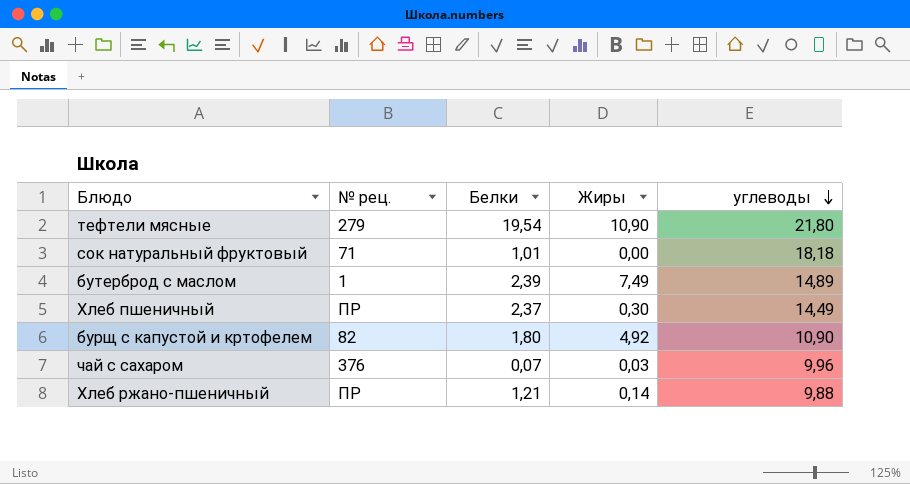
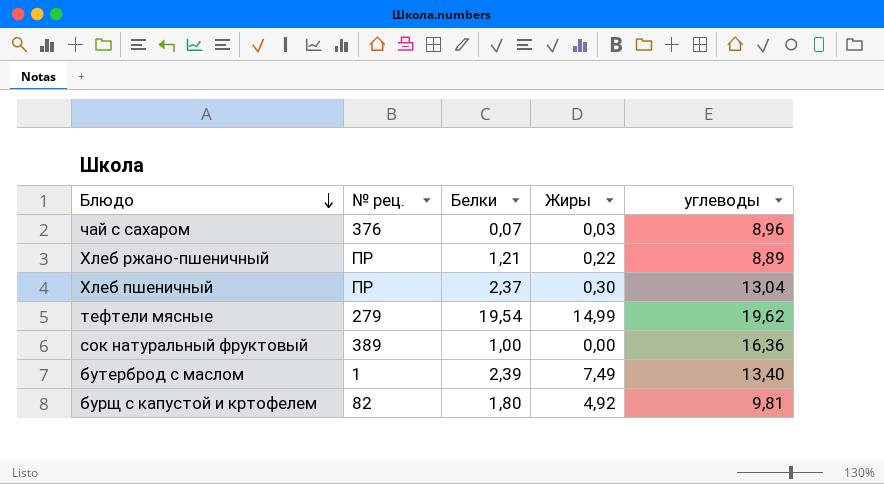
row order: углеводы descending -> Блюдо descending
чай с сахаром | углеводы: 9,96 -> 8,96
Хлеб ржано-пшеничный | Жиры: 0,14 -> 0,22
Хлеб ржано-пшеничный | углеводы: 9,88 -> 8,89
Хлеб пшеничный | углеводы: 14,49 -> 13,04
тефтели мясные | Жиры: 10,90 -> 14,99
тефтели мясные | углеводы: 21,80 -> 19,62
сок натуральный фруктовый | № рец.: 71 -> 389
сок натуральный фруктовый | Белки: 1,01 -> 1,00
сок натуральный фруктовый | углеводы: 18,18 -> 16,36
бутерброд с маслом | углеводы: 14,89 -> 13,40
бурщ с капустой и кртофелем | углеводы: 10,90 -> 9,81

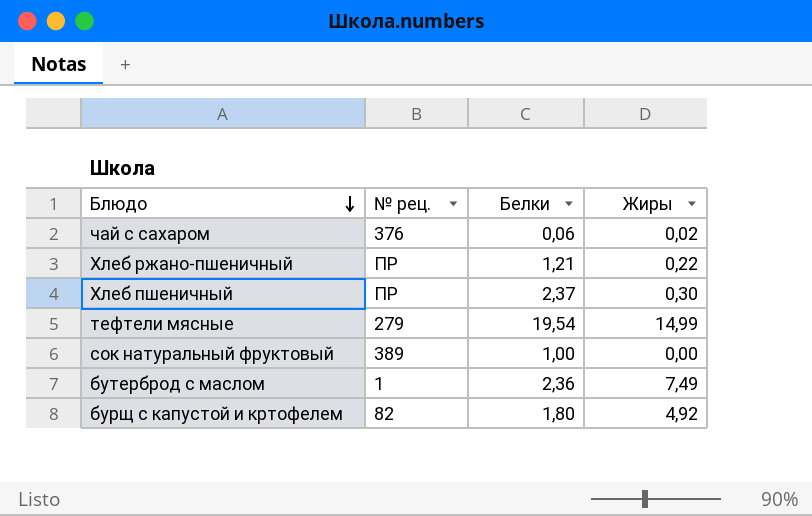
column углеводы | position: 5 -> none
чай с сахаром | Белки: 0,07 -> 0,06
чай с сахаром | Жиры: 0,03 -> 0,02
бутерброд с маслом | Белки: 2,39 -> 2,36

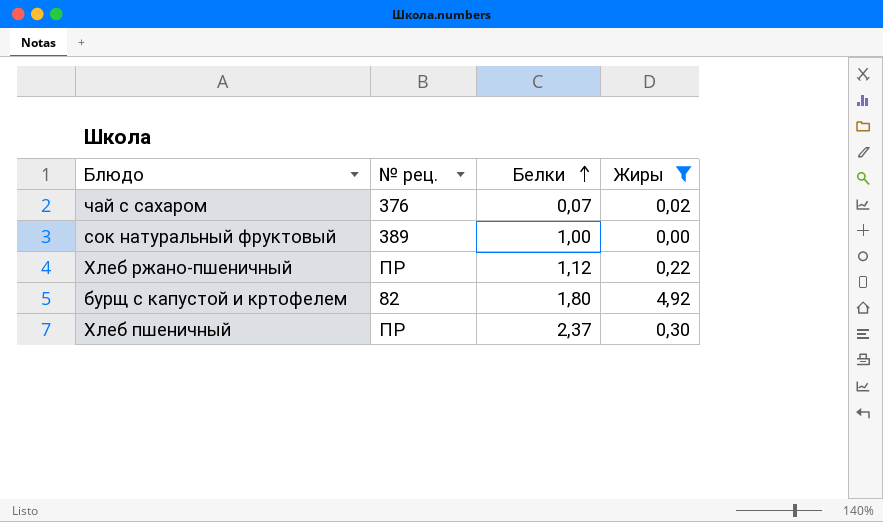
filter: none -> Жиры <= 4,92
row order: Блюдо descending -> Белки ascending
чай с сахаром | Белки: 0,06 -> 0,07
Хлеб ржано-пшеничный | Белки: 1,21 -> 1,12

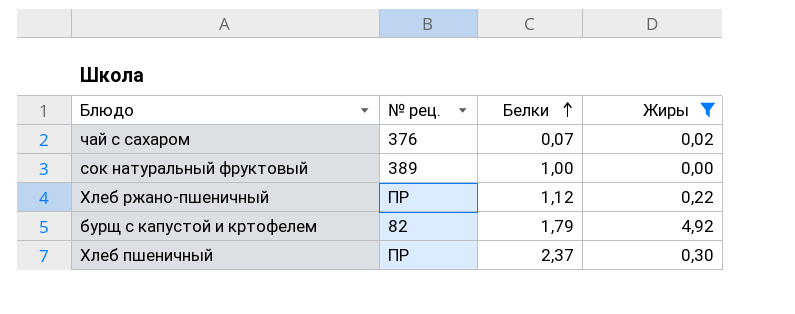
бурщ с капустой и кртофелем | Белки: 1,80 -> 1,79

